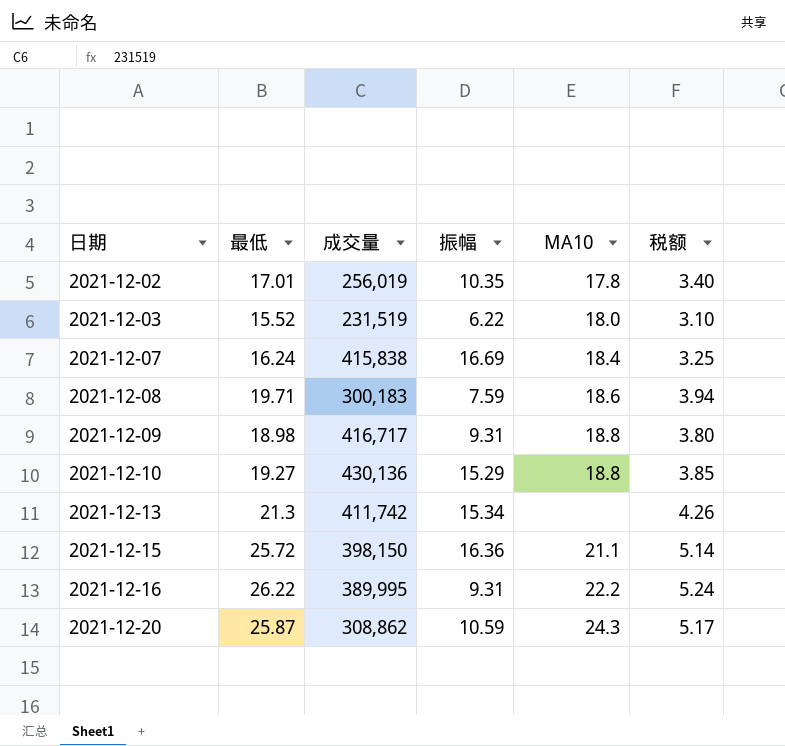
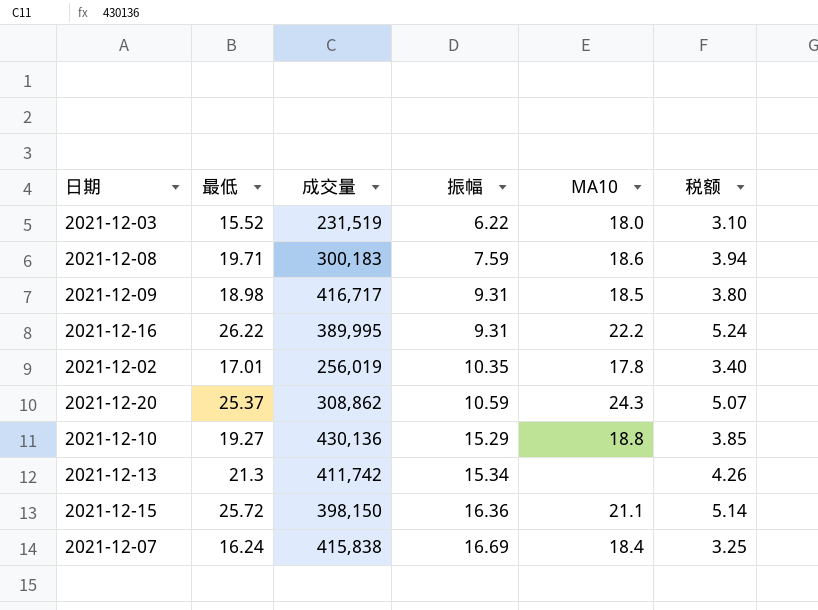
row order: 日期 ascending -> 振幅 ascending
2021-12-09 | MA10: 18.8 -> 18.5
2021-12-20 | 最低: 25.87 -> 25.37
2021-12-20 | 税额: 5.17 -> 5.07

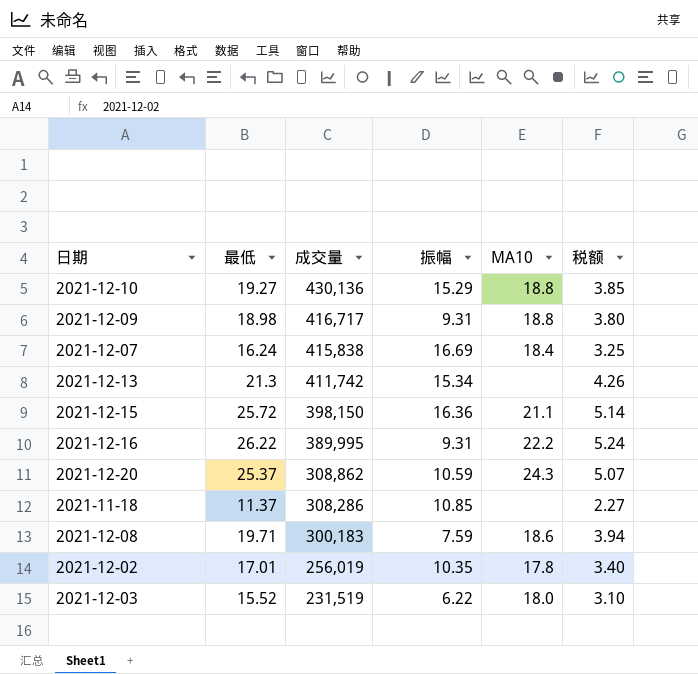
row order: 振幅 ascending -> 成交量 descending
2021-12-09 | MA10: 18.5 -> 18.8
row 2021-11-18: none -> 11.37 | 308,286 | 10.85 | none | 2.27

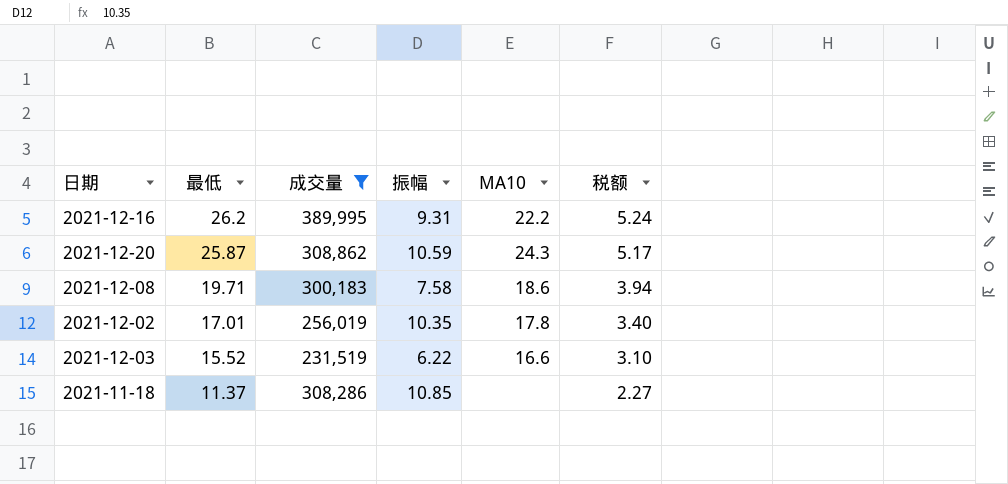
filter: none -> 成交量 <= 389,995
row order: 成交量 descending -> 最低 descending
2021-12-16 | 最低: 26.22 -> 26.2
2021-12-20 | 最低: 25.37 -> 25.87
2021-12-20 | 税额: 5.07 -> 5.17
2021-12-08 | 振幅: 7.59 -> 7.58
2021-12-03 | MA10: 18.0 -> 16.6

